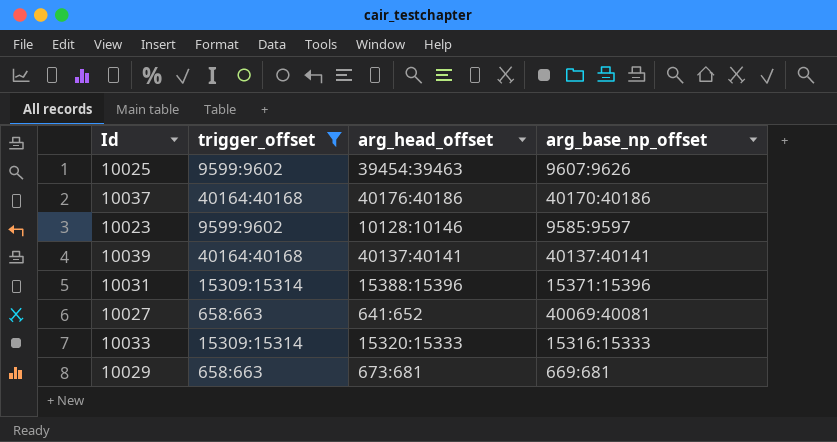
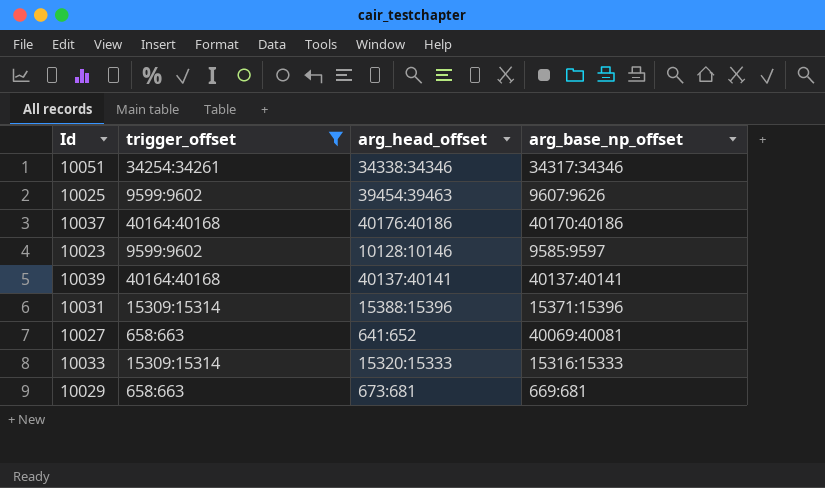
row 10051: none -> 34254:34261 | 34338:34346 | 34317:34346

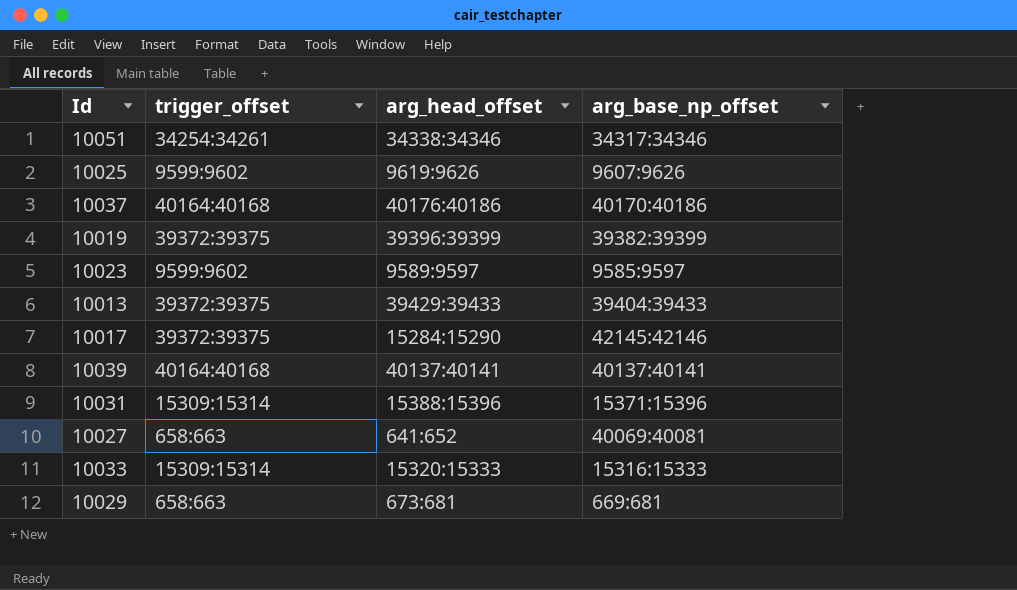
filter: trigger_offset != 39372:39375 -> none
10025 | arg_head_offset: 39454:39463 -> 9619:9626
10023 | arg_head_offset: 10128:10146 -> 9589:9597

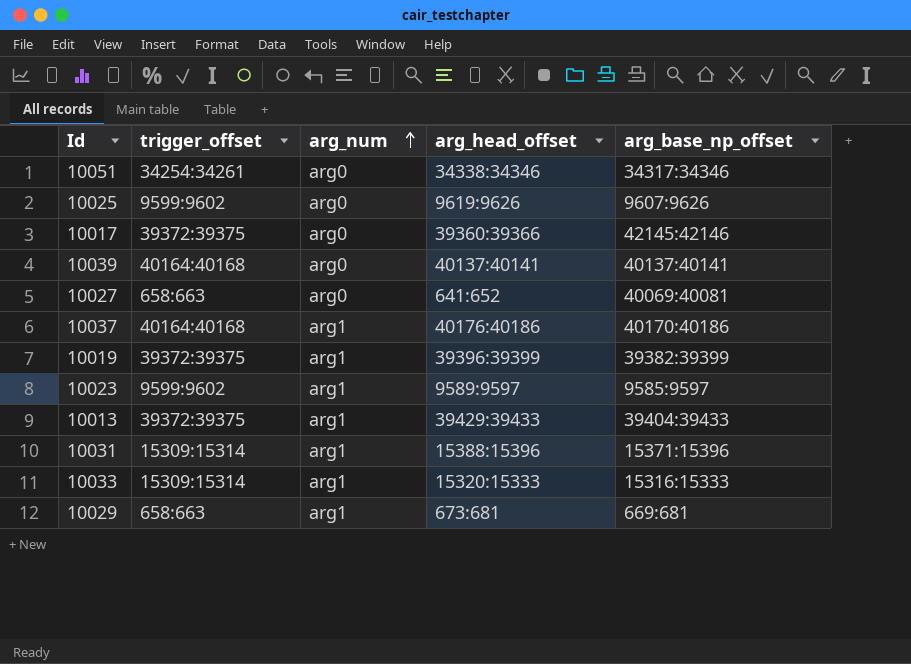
row order: none -> arg_num ascending
column arg_num | position: none -> 3
10017 | arg_head_offset: 15284:15290 -> 39360:39366

